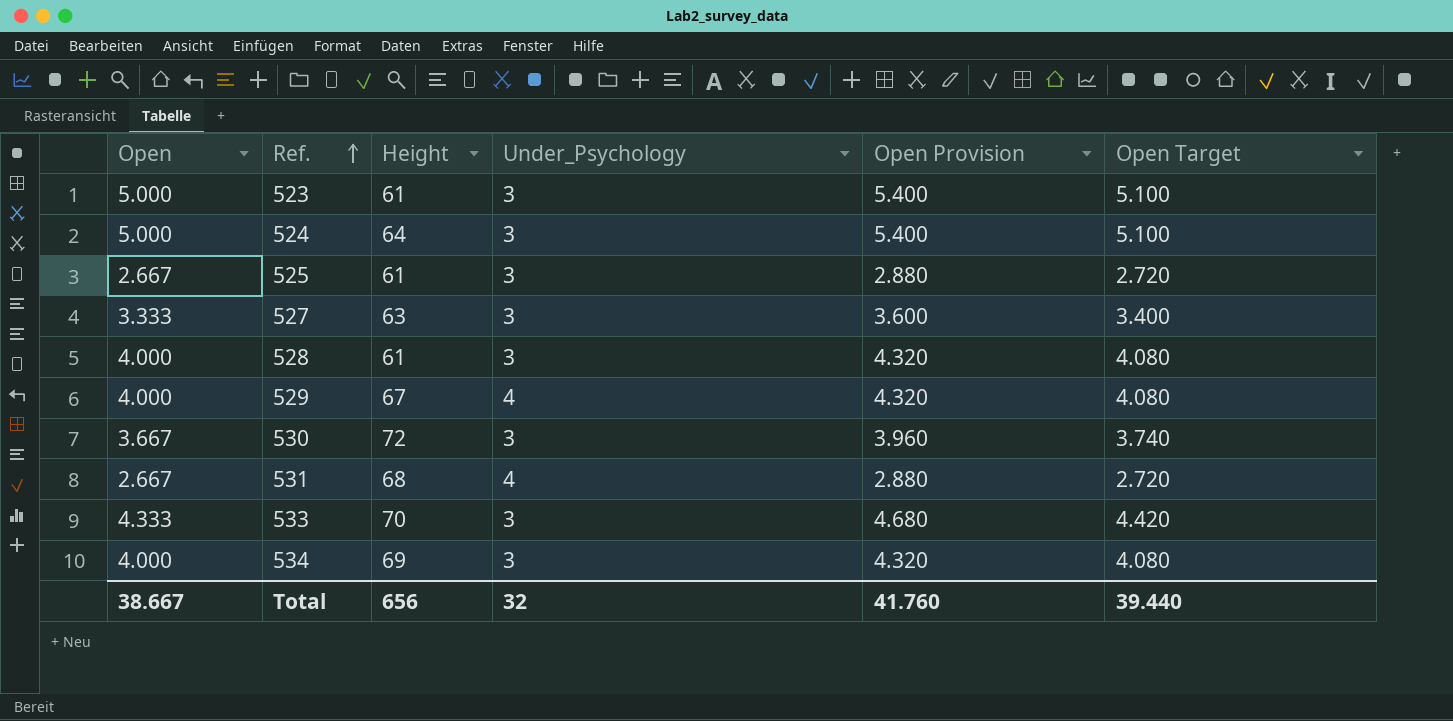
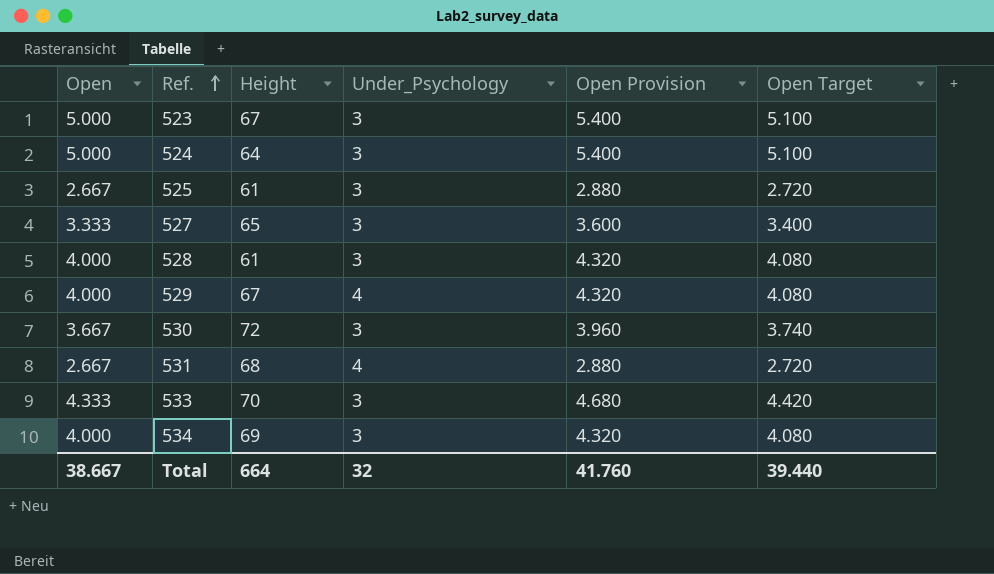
523 | Height: 61 -> 67
527 | Height: 63 -> 65
Total | Height: 656 -> 664

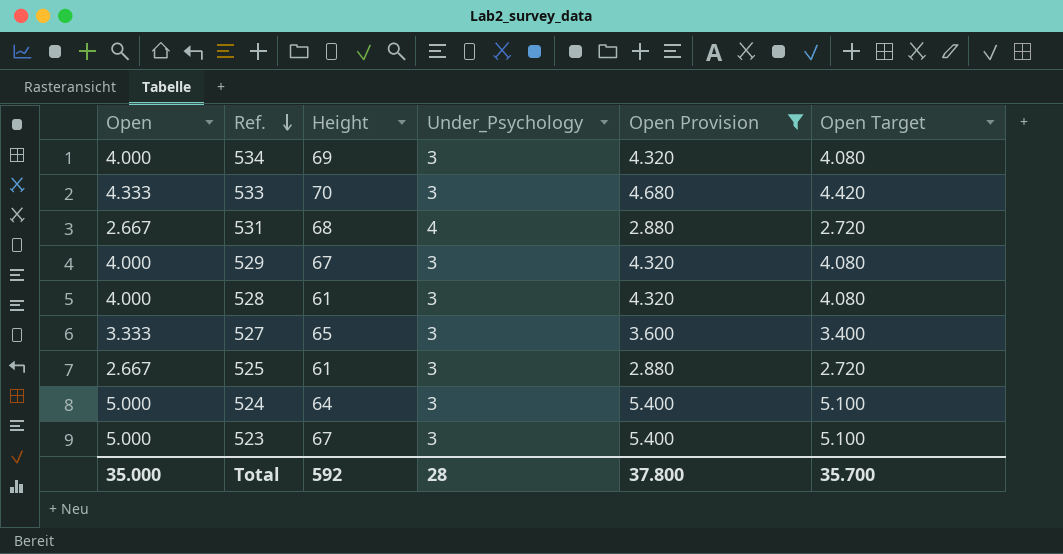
filter: none -> Open Provision != 3.960
row order: Ref. ascending -> Ref. descending
529 | Under_Psychology: 4 -> 3
Total | Open: 38.667 -> 35.000
Total | Height: 664 -> 592
Total | Under_Psychology: 32 -> 28
Total | Open Provision: 41.760 -> 37.800
Total | Open Target: 39.440 -> 35.700

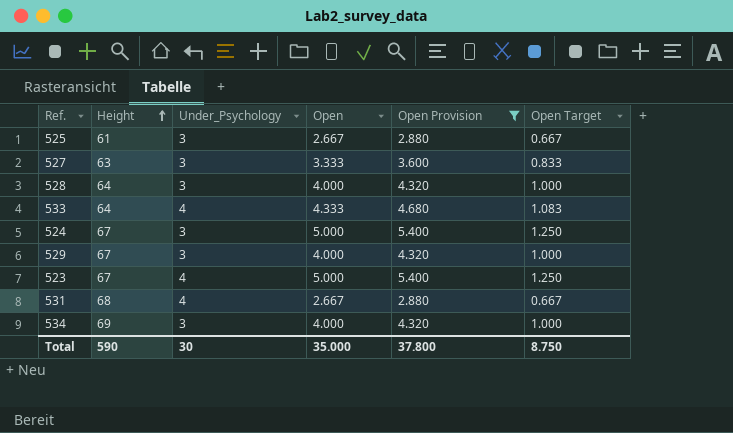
row order: Ref. descending -> Height ascending
column Open | position: 1 -> 4
column Open Target | formula: [Open] * 1.02 -> [Open] * 0.25
527 | Height: 65 -> 63
528 | Height: 61 -> 64
533 | Height: 70 -> 64
533 | Under_Psychology: 3 -> 4
524 | Height: 64 -> 67
523 | Under_Psychology: 3 -> 4
Total | Height: 592 -> 590
Total | Under_Psychology: 28 -> 30
Total | Open Target: 35.700 -> 8.750

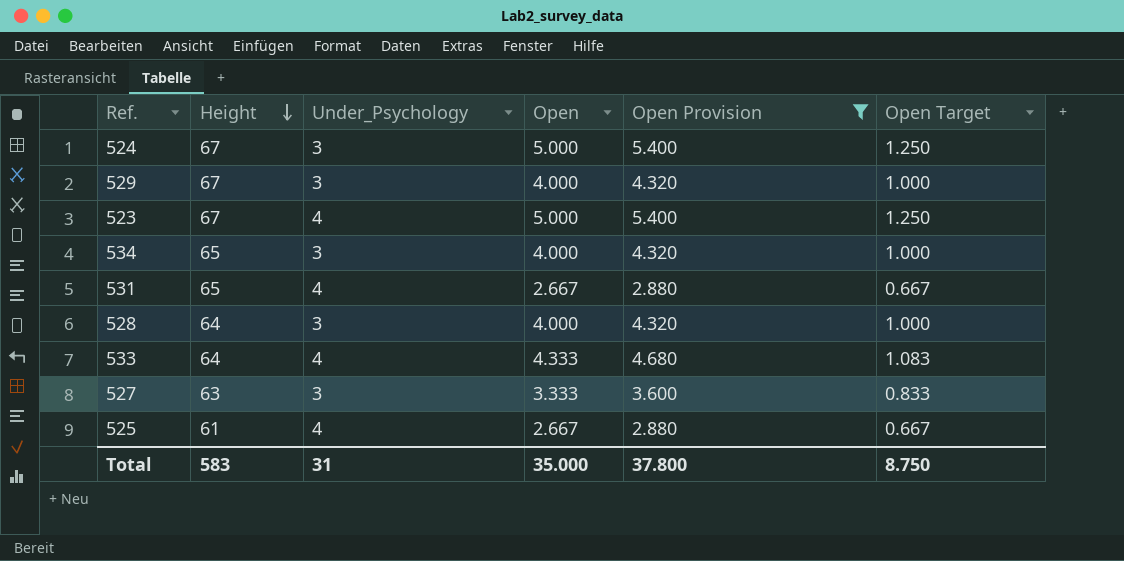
row order: Height ascending -> Height descending
534 | Height: 69 -> 65
531 | Height: 68 -> 65
525 | Under_Psychology: 3 -> 4
Total | Height: 590 -> 583
Total | Under_Psychology: 30 -> 31

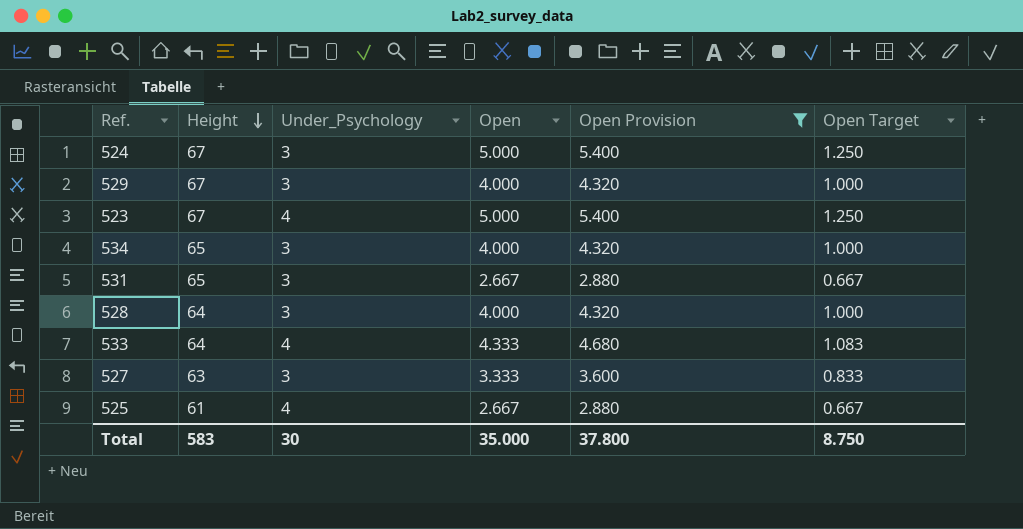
531 | Under_Psychology: 4 -> 3
Total | Under_Psychology: 31 -> 30

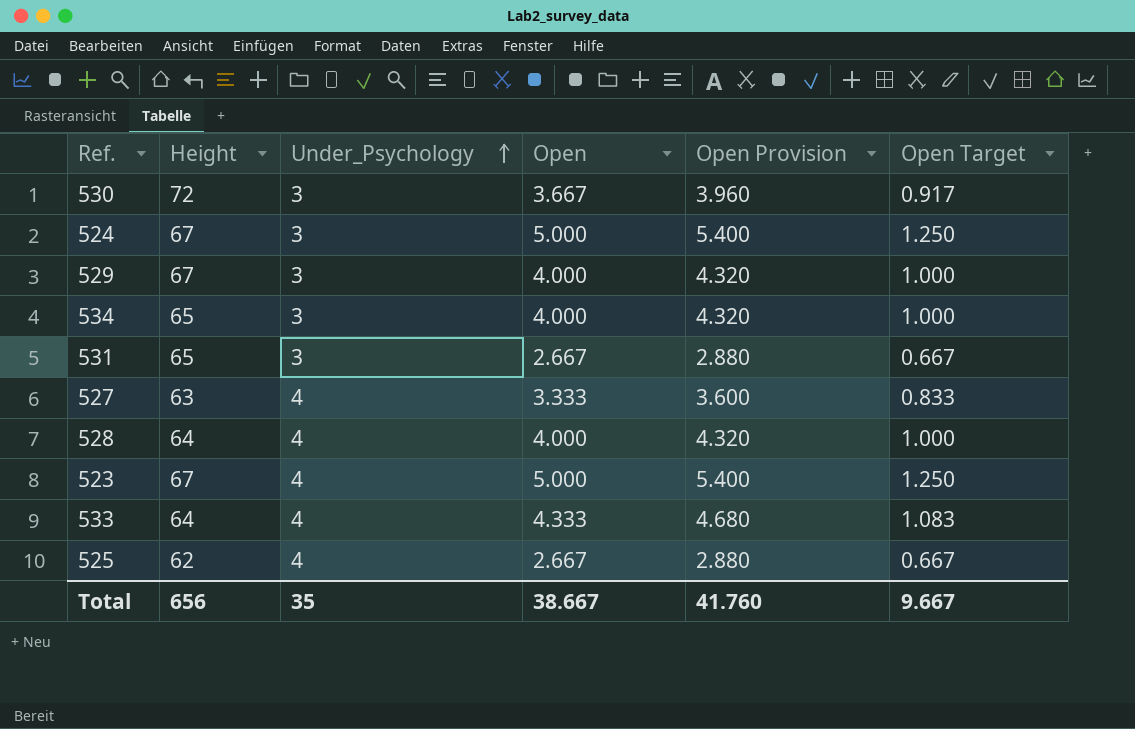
filter: Open Provision != 3.960 -> none
row order: Height descending -> Under_Psychology ascending
527 | Under_Psychology: 3 -> 4
528 | Under_Psychology: 3 -> 4
525 | Height: 61 -> 62
Total | Height: 583 -> 656
Total | Under_Psychology: 30 -> 35
Total | Open: 35.000 -> 38.667
Total | Open Provision: 37.800 -> 41.760
Total | Open Target: 8.750 -> 9.667

